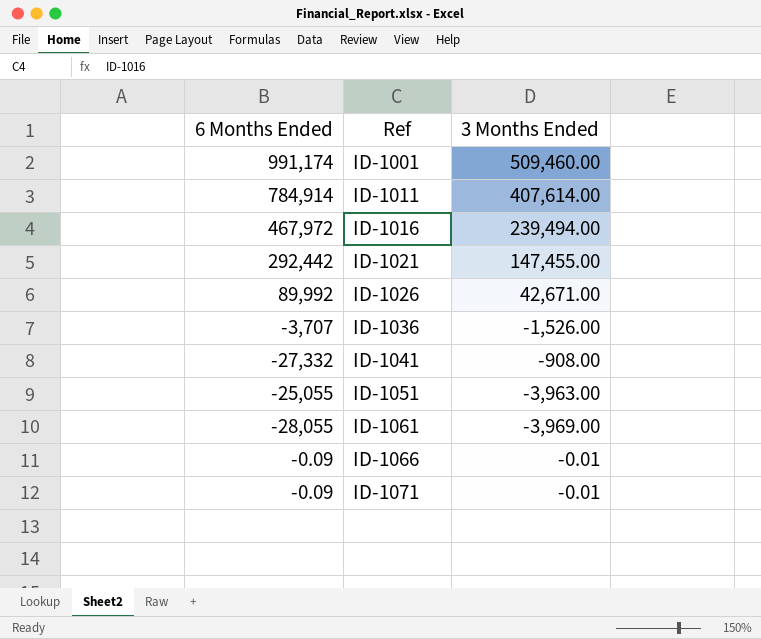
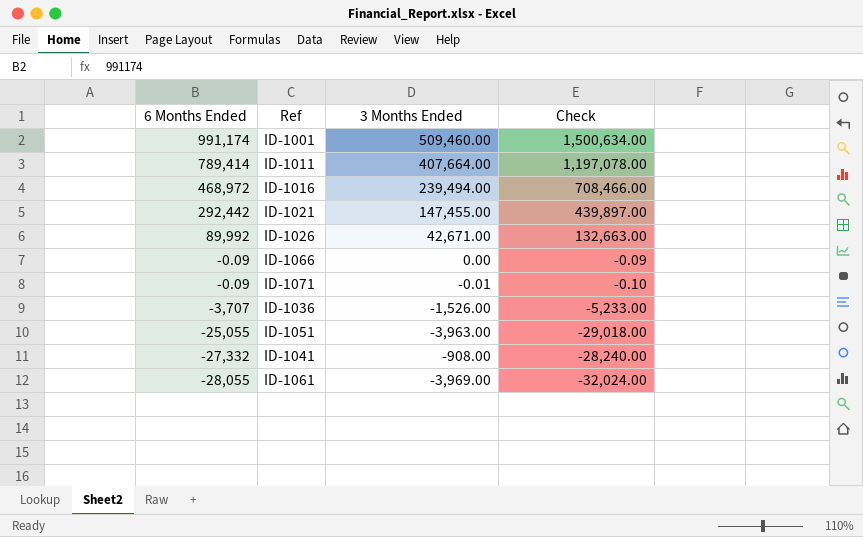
row order: Ref ascending -> 6 Months Ended descending
column Check | formula: none -> [6 Months Ended] + [3 Months Ended]
ID-1011 | 6 Months Ended: 784,914 -> 789,414
ID-1011 | 3 Months Ended: 407,614.00 -> 407,664.00
ID-1016 | 6 Months Ended: 467,972 -> 468,972
ID-1066 | 3 Months Ended: -0.01 -> 0.00

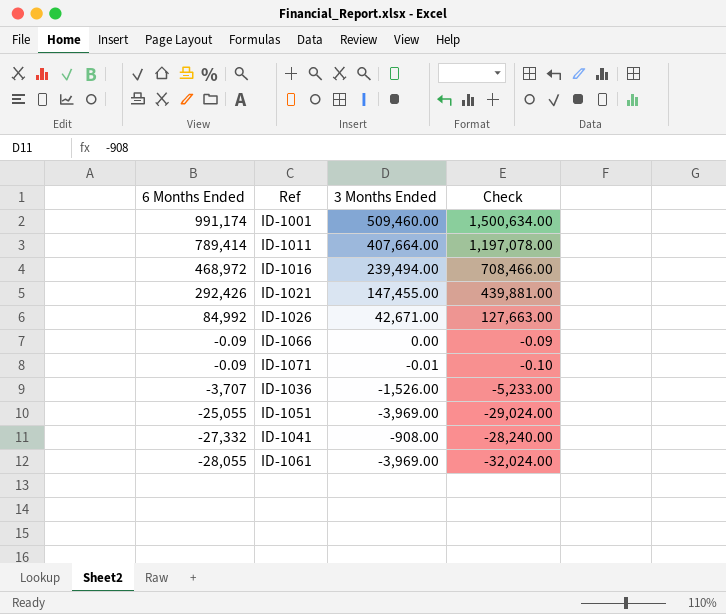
ID-1021 | 6 Months Ended: 292,442 -> 292,426
ID-1021 | Check: 439,897.00 -> 439,881.00
ID-1026 | 6 Months Ended: 89,992 -> 84,992
ID-1026 | Check: 132,663.00 -> 127,663.00
ID-1051 | 3 Months Ended: -3,963.00 -> -3,969.00
ID-1051 | Check: -29,018.00 -> -29,024.00

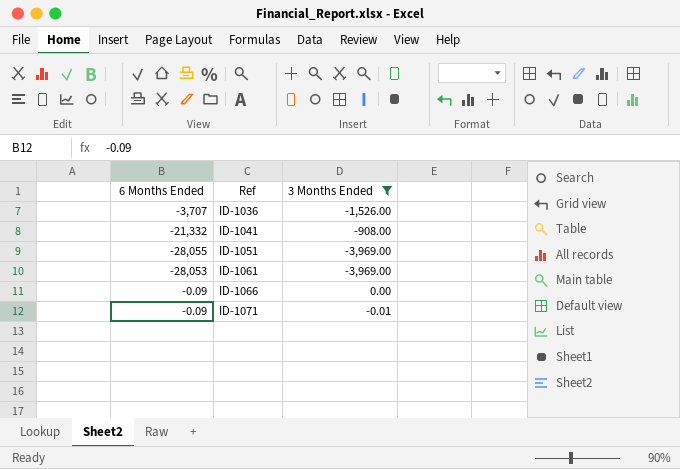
filter: none -> 3 Months Ended <= 0.00
row order: 6 Months Ended descending -> Ref ascending
column Check | formula: [6 Months Ended] + [3 Months Ended] -> none
ID-1041 | 6 Months Ended: -27,332 -> -21,332
ID-1051 | 6 Months Ended: -25,055 -> -28,055
ID-1061 | 6 Months Ended: -28,055 -> -28,053

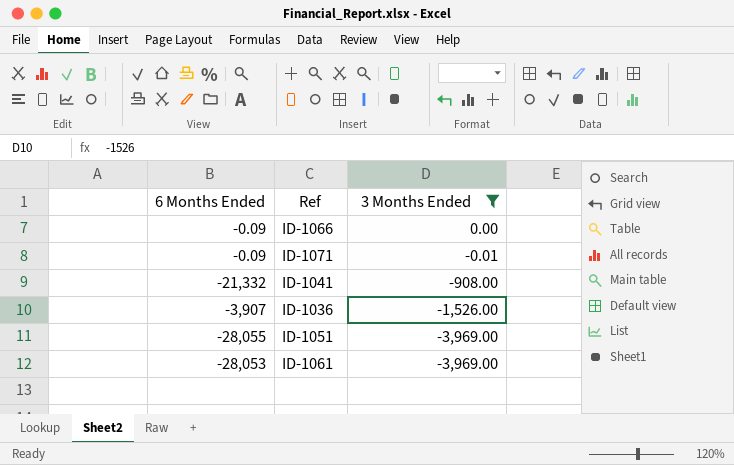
row order: Ref ascending -> 3 Months Ended descending
ID-1036 | 6 Months Ended: -3,707 -> -3,907

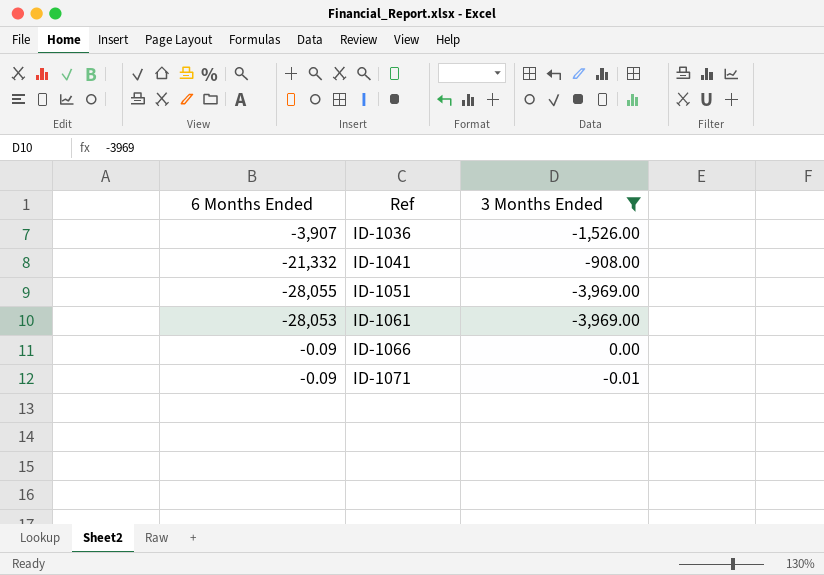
row order: 3 Months Ended descending -> Ref ascending

